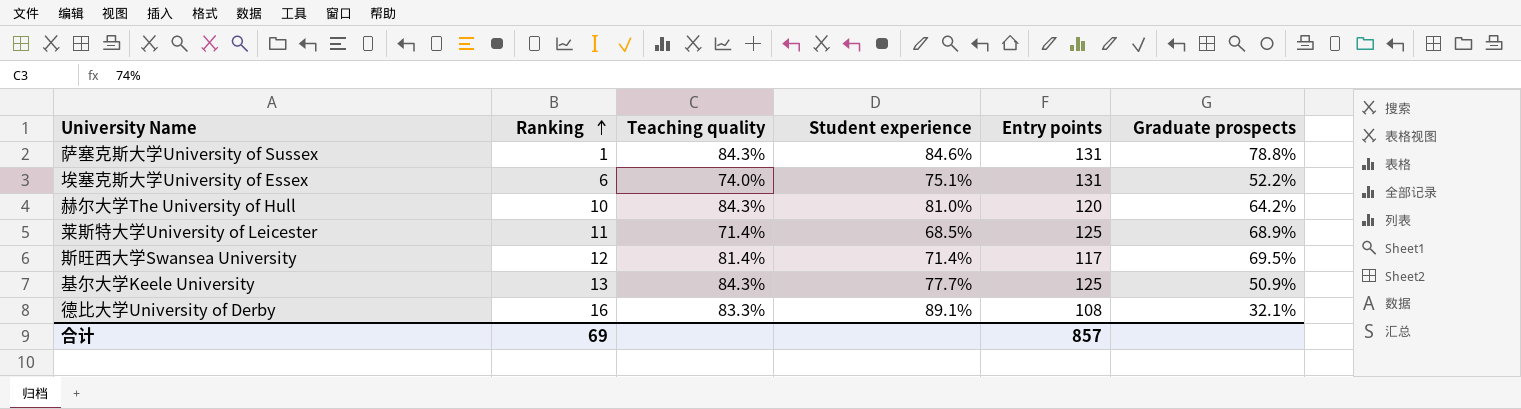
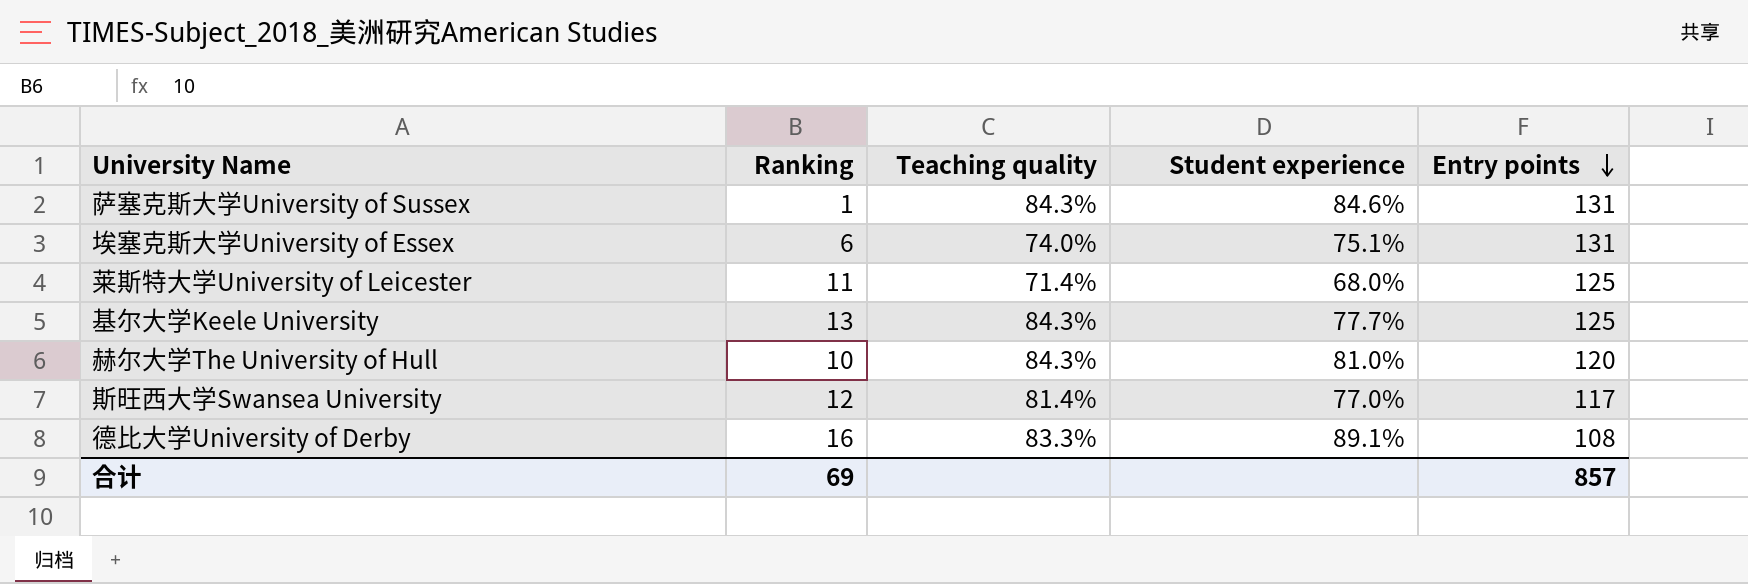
row order: Ranking ascending -> Entry points descending
column Graduate prospects | position: 6 -> none
莱斯特大学University of Leicester | Student experience: 68.5% -> 68.0%
斯旺西大学Swansea University | Student experience: 71.4% -> 77.0%

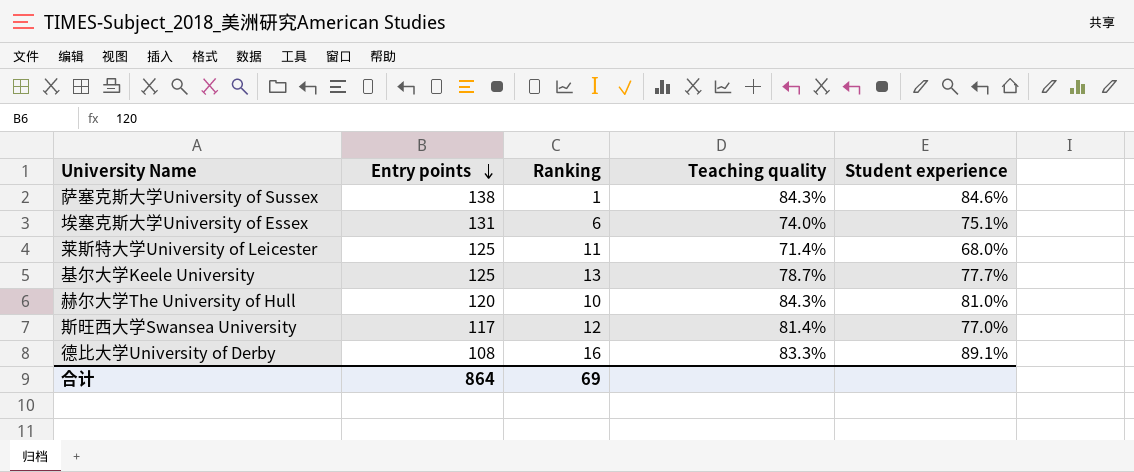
column Entry points | position: 5 -> 2
萨塞克斯大学University of Sussex | Entry points: 131 -> 138
基尔大学Keele University | Teaching quality: 84.3% -> 78.7%
合计 | Entry points: 857 -> 864

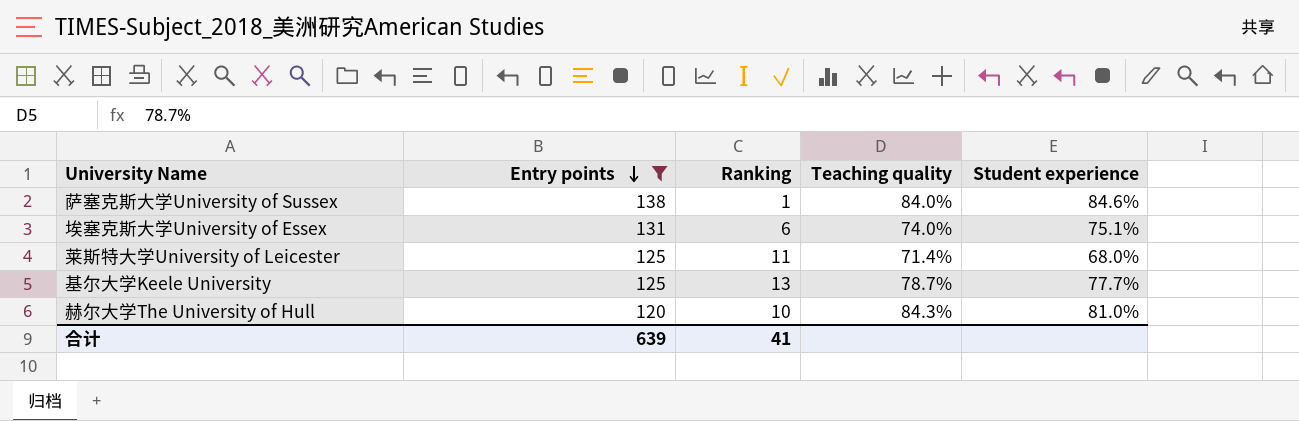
filter: none -> Entry points >= 120
萨塞克斯大学University of Sussex | Teaching quality: 84.3% -> 84.0%
合计 | Entry points: 864 -> 639
合计 | Ranking: 69 -> 41

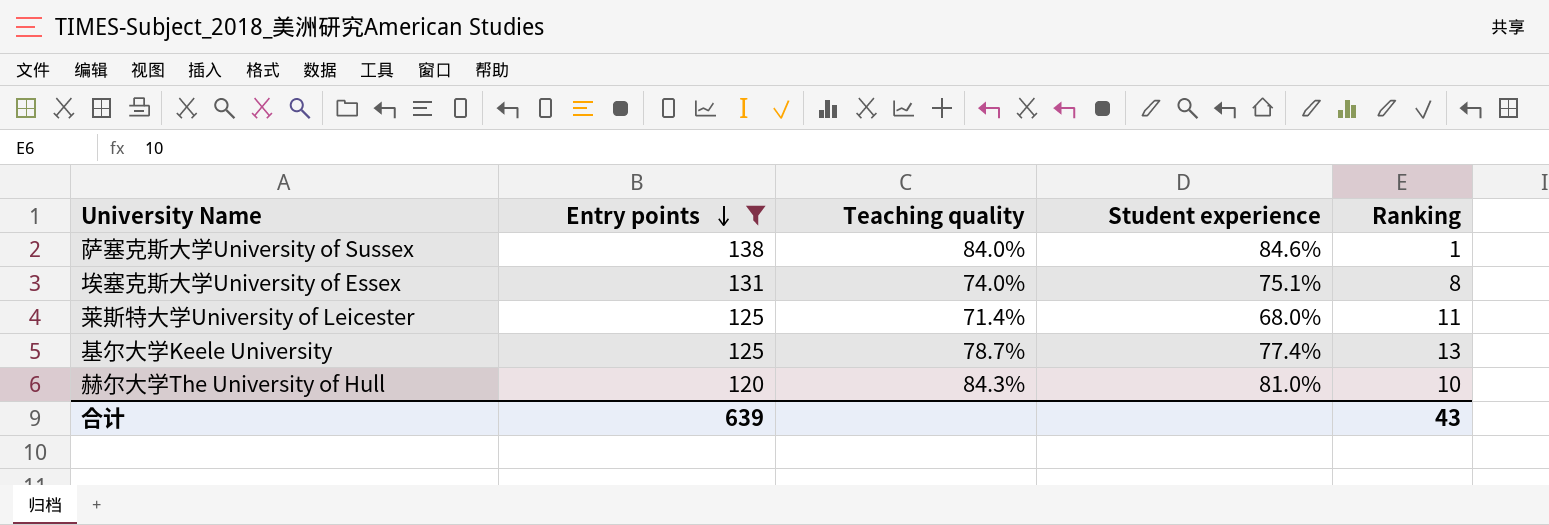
column Ranking | position: 3 -> 5
埃塞克斯大学University of Essex | Ranking: 6 -> 8
基尔大学Keele University | Student experience: 77.7% -> 77.4%
合计 | Ranking: 41 -> 43

